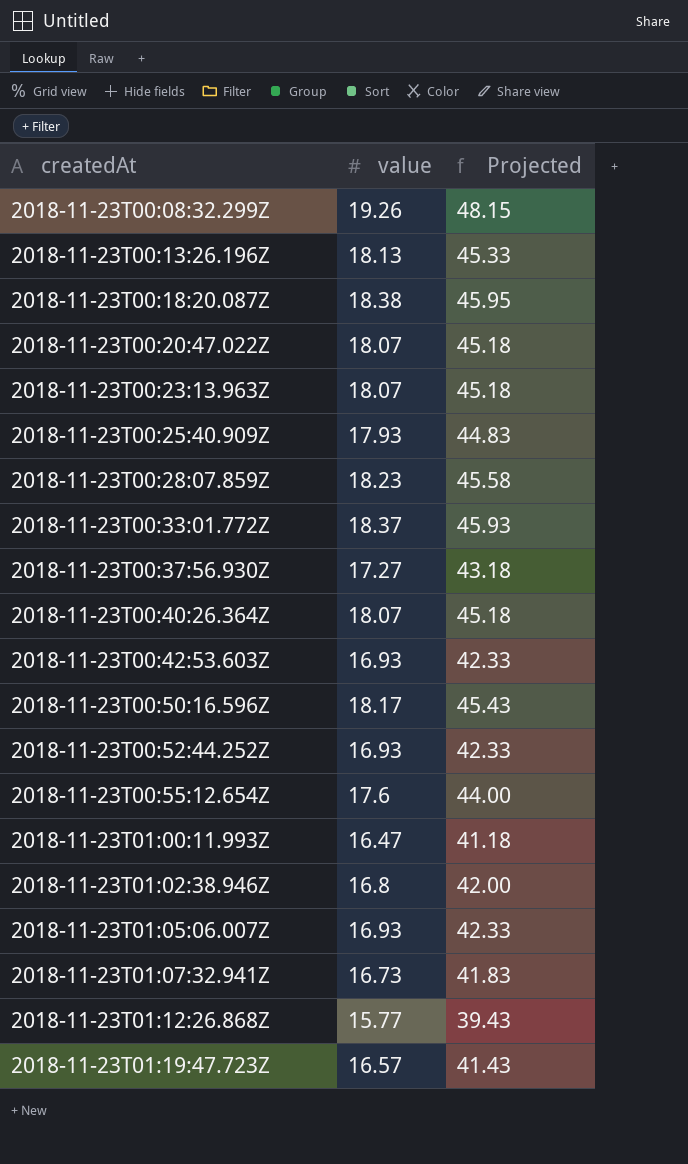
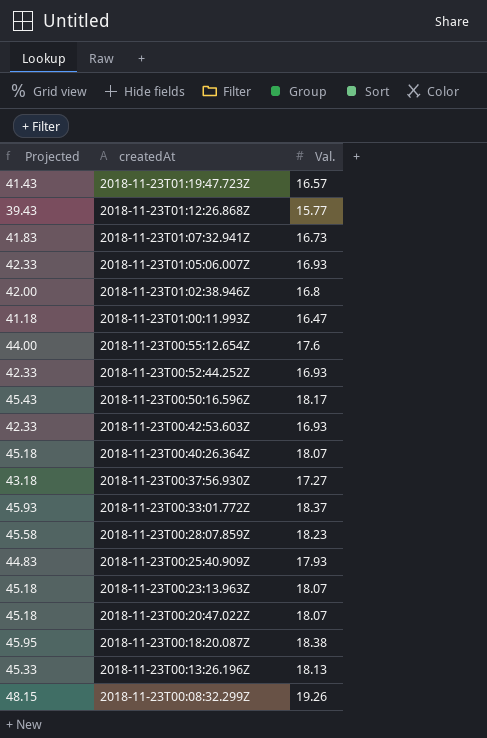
row order: createdAt ascending -> createdAt descending
column Projected | position: 3 -> 1
column name: value -> Val.

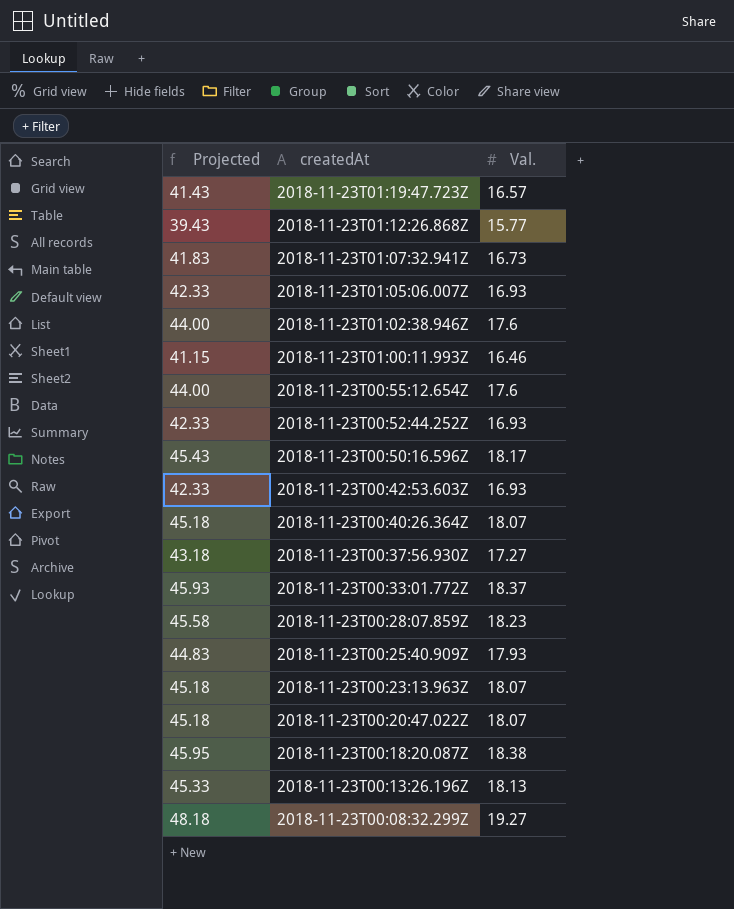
2018-11-23T01:02:38.946Z | Projected: 42.00 -> 44.00
2018-11-23T01:02:38.946Z | Val.: 16.8 -> 17.6
2018-11-23T01:00:11.993Z | Projected: 41.18 -> 41.15
2018-11-23T01:00:11.993Z | Val.: 16.47 -> 16.46
2018-11-23T00:08:32.299Z | Projected: 48.15 -> 48.18
2018-11-23T00:08:32.299Z | Val.: 19.26 -> 19.27

